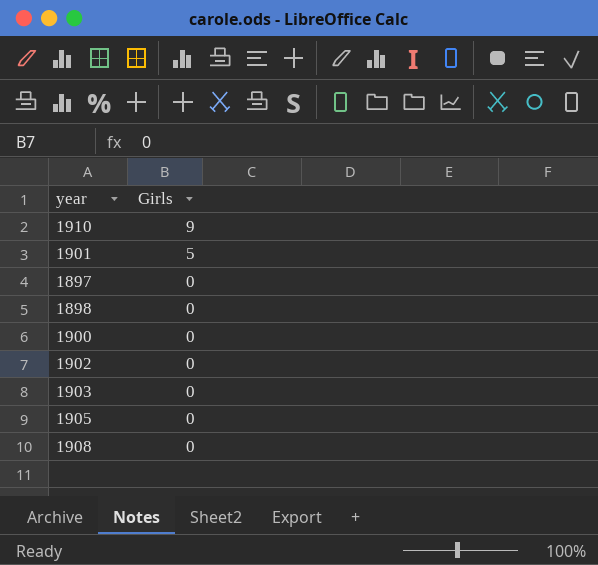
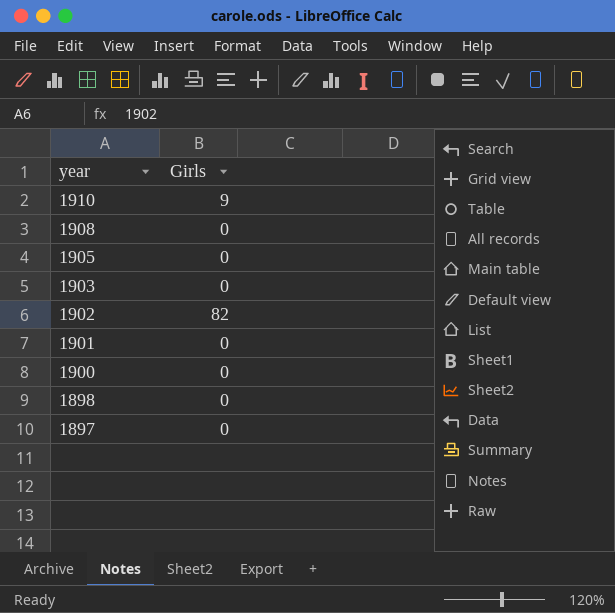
row order: Girls descending -> year descending
1902 | Girls: 0 -> 82
1901 | Girls: 5 -> 0

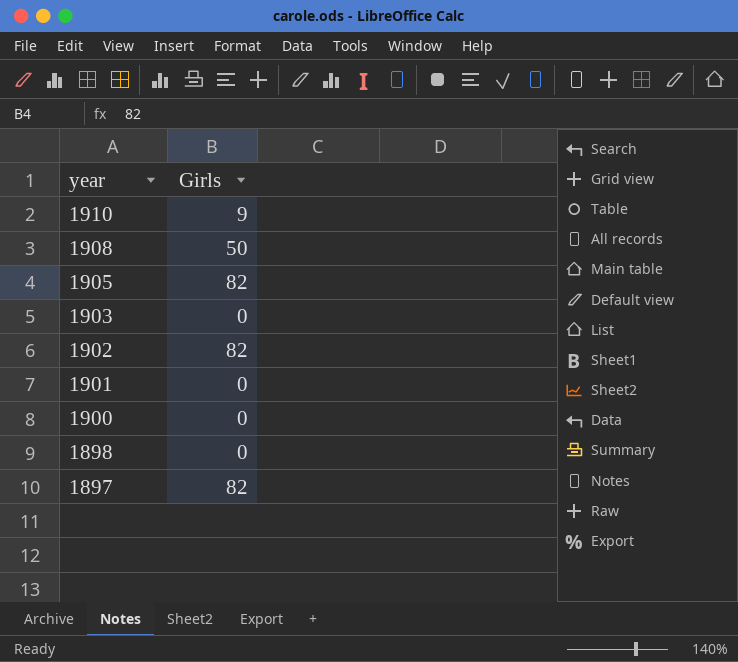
1908 | Girls: 0 -> 50
1905 | Girls: 0 -> 82
1897 | Girls: 0 -> 82

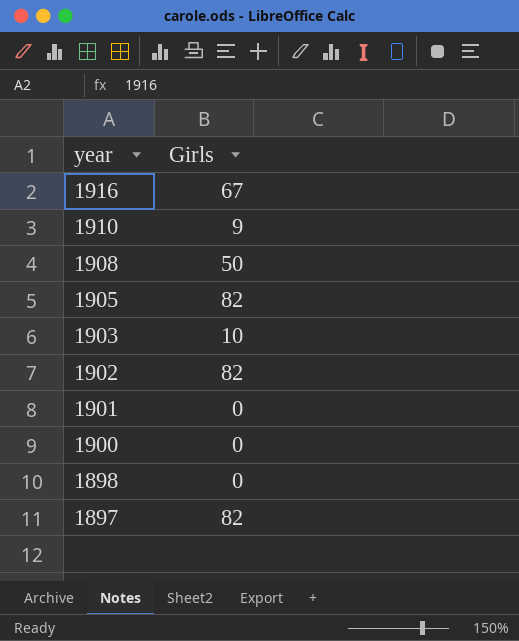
row 1916: none -> 67
1903 | Girls: 0 -> 10

